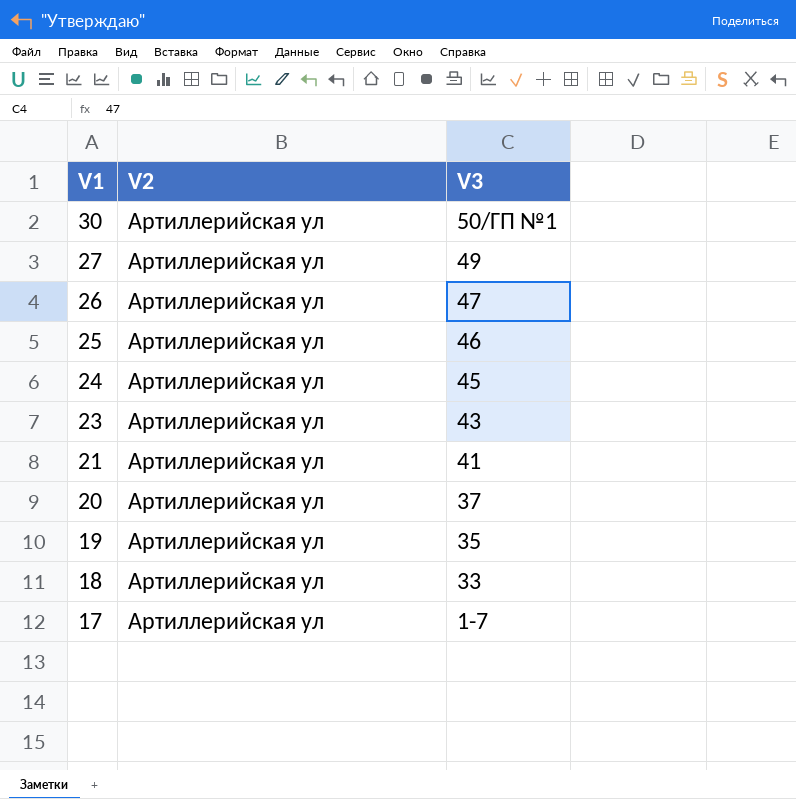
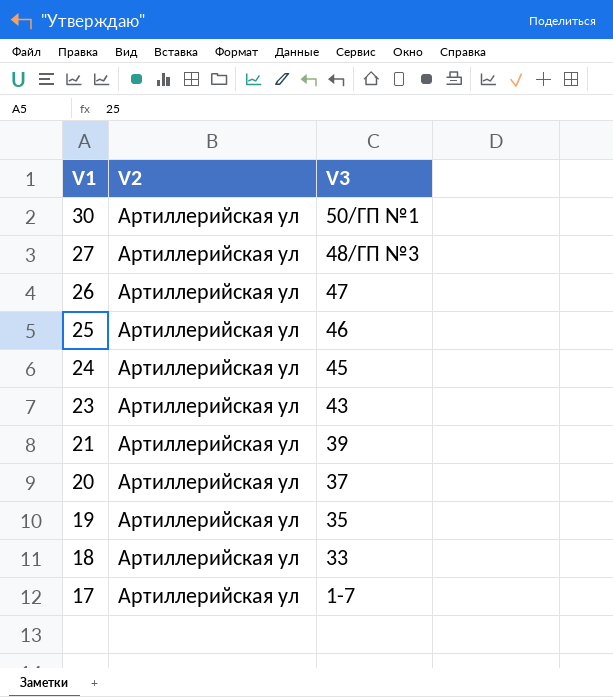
27 | V3: 49 -> 48/ГП №3
21 | V3: 41 -> 39

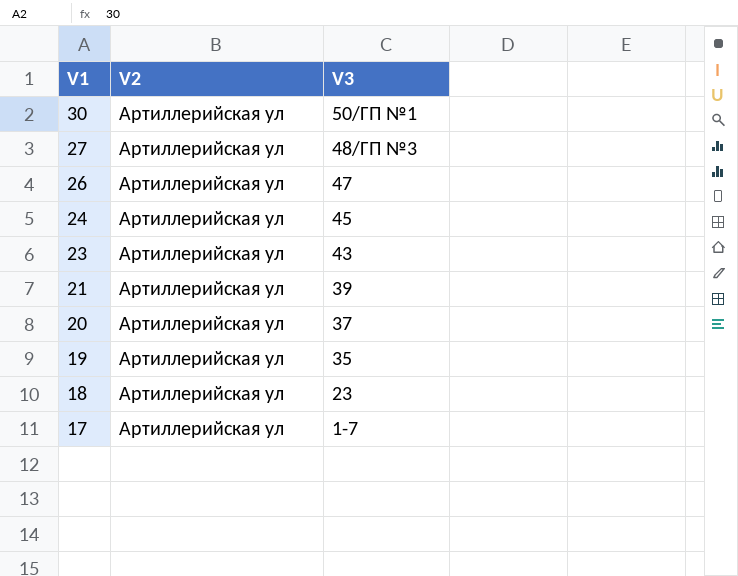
row 25: Артиллерийская ул | 46 -> none
18 | V3: 33 -> 23

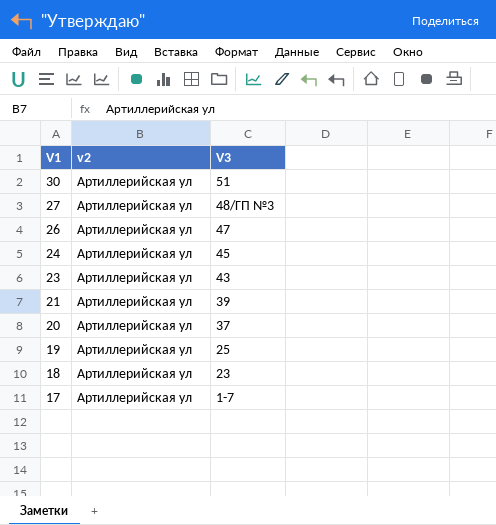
column name: V2 -> v2
30 | V3: 50/ГП №1 -> 51
19 | V3: 35 -> 25

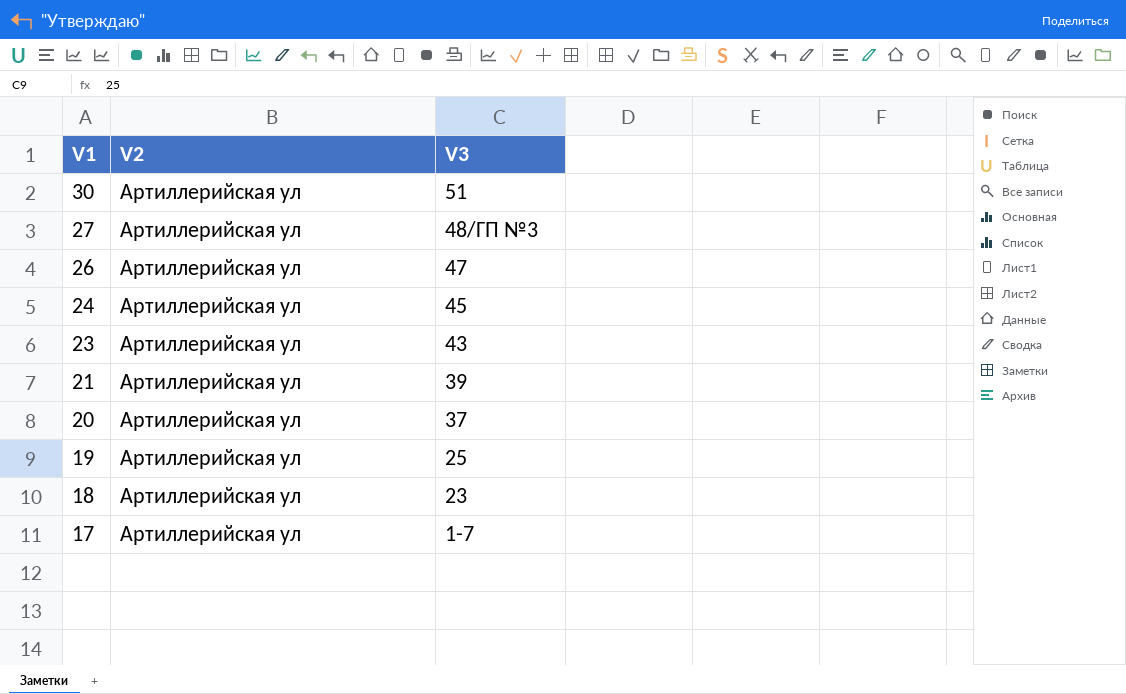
column name: v2 -> V2

